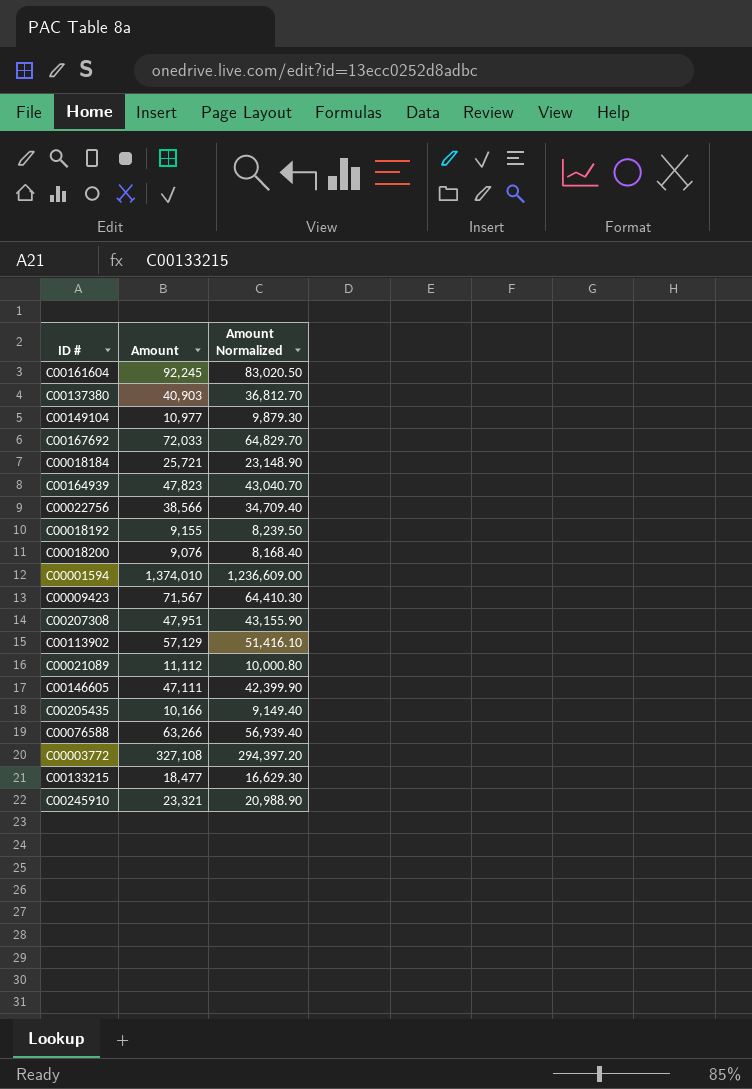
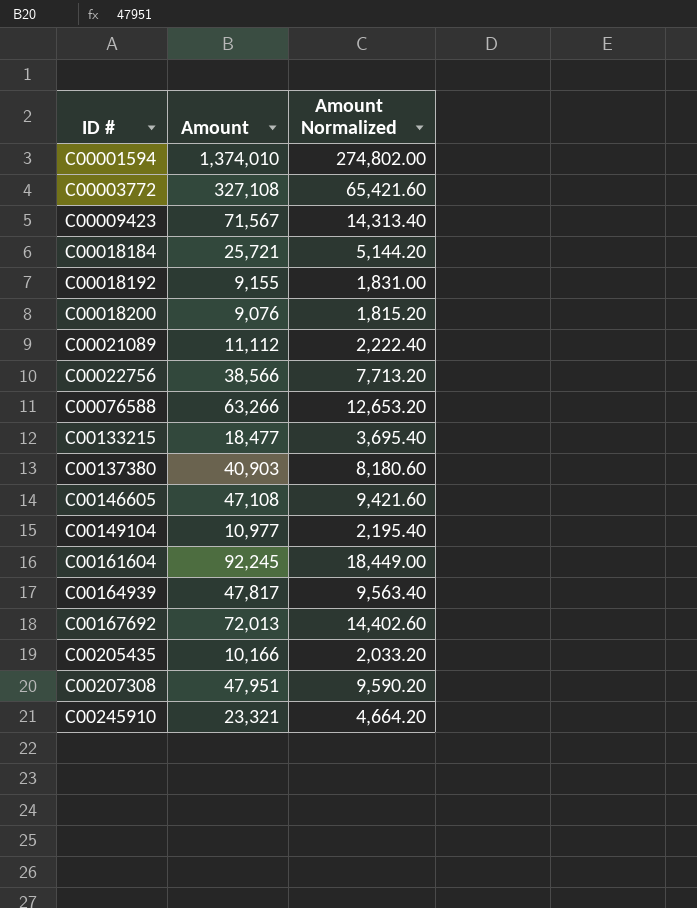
row order: none -> ID # ascending
column Amount Normalized | formula: [Amount] * 0.9 -> [Amount] * 0.2
row C00113902: 57,129 | 51,416.10 -> none
C00146605 | Amount: 47,111 -> 47,108
C00164939 | Amount: 47,823 -> 47,817
C00167692 | Amount: 72,033 -> 72,013

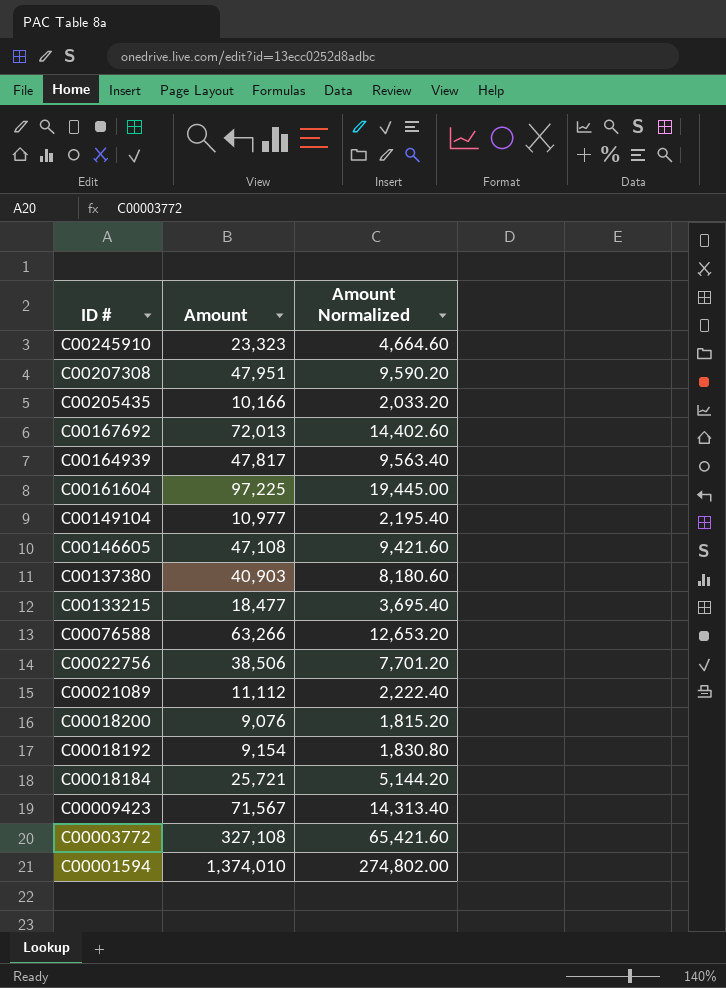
row order: ID # ascending -> ID # descending
C00245910 | Amount: 23,321 -> 23,323
C00245910 | Amount Normalized: 4,664.20 -> 4,664.60
C00161604 | Amount: 92,245 -> 97,225
C00161604 | Amount Normalized: 18,449.00 -> 19,445.00
C00022756 | Amount: 38,566 -> 38,506
C00022756 | Amount Normalized: 7,713.20 -> 7,701.20
C00018192 | Amount: 9,155 -> 9,154
C00018192 | Amount Normalized: 1,831.00 -> 1,830.80

